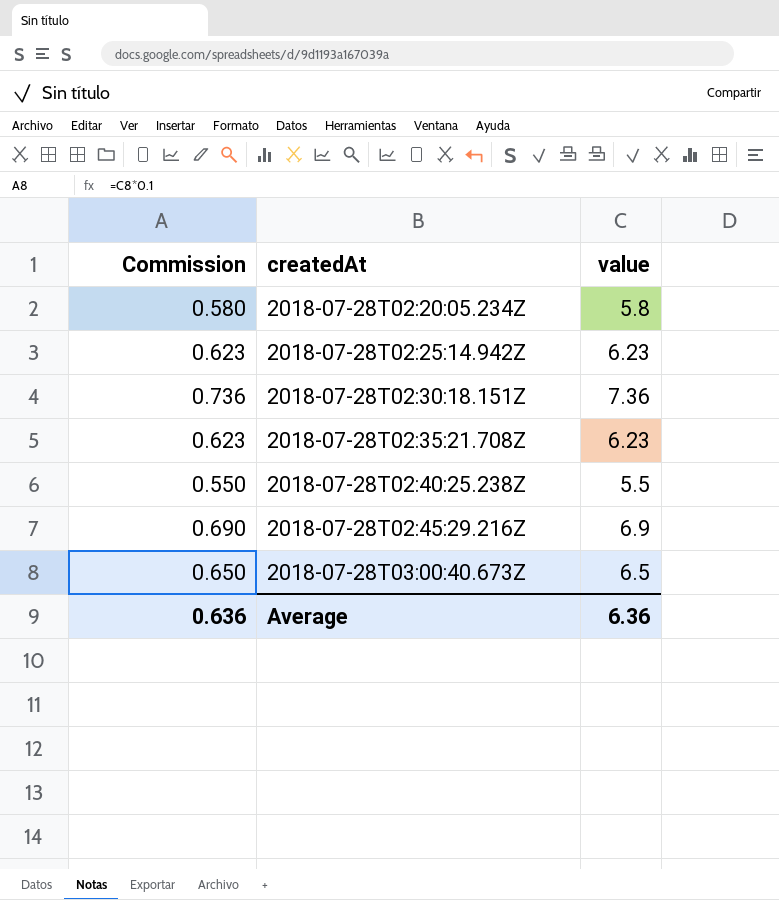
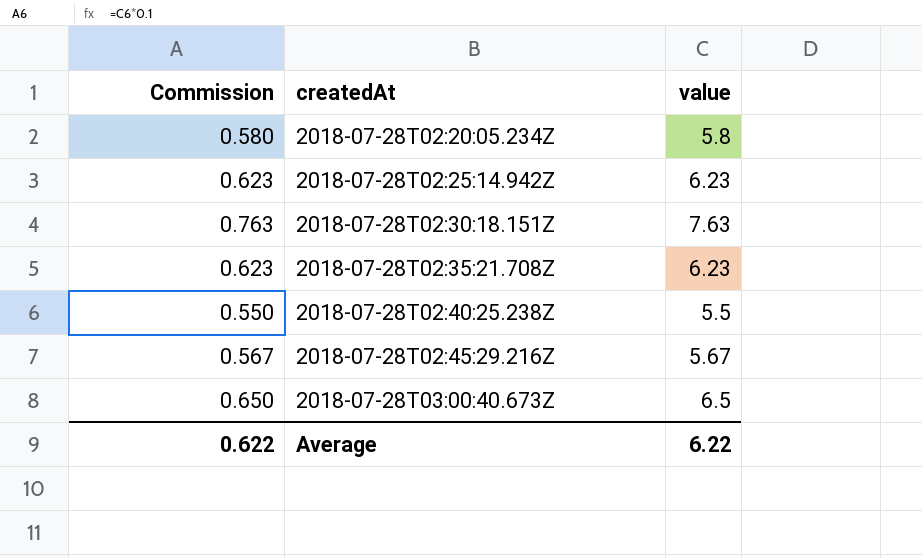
2018-07-28T02:30:18.151Z | Commission: 0.736 -> 0.763
2018-07-28T02:30:18.151Z | value: 7.36 -> 7.63
2018-07-28T02:45:29.216Z | Commission: 0.690 -> 0.567
2018-07-28T02:45:29.216Z | value: 6.9 -> 5.67
Average | Commission: 0.636 -> 0.622
Average | value: 6.36 -> 6.22

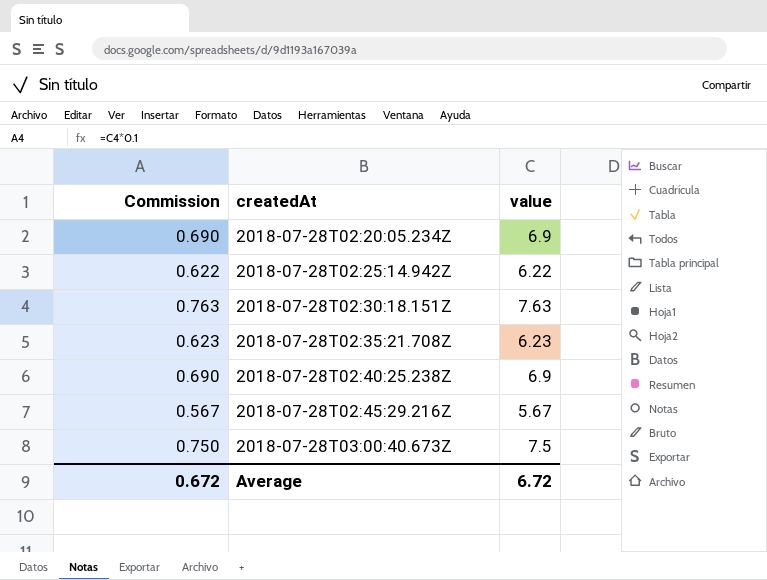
2018-07-28T02:20:05.234Z | Commission: 0.580 -> 0.690
2018-07-28T02:20:05.234Z | value: 5.8 -> 6.9
2018-07-28T02:25:14.942Z | Commission: 0.623 -> 0.622
2018-07-28T02:25:14.942Z | value: 6.23 -> 6.22
2018-07-28T02:40:25.238Z | Commission: 0.550 -> 0.690
2018-07-28T02:40:25.238Z | value: 5.5 -> 6.9
2018-07-28T03:00:40.673Z | Commission: 0.650 -> 0.750
2018-07-28T03:00:40.673Z | value: 6.5 -> 7.5
Average | Commission: 0.622 -> 0.672
Average | value: 6.22 -> 6.72

